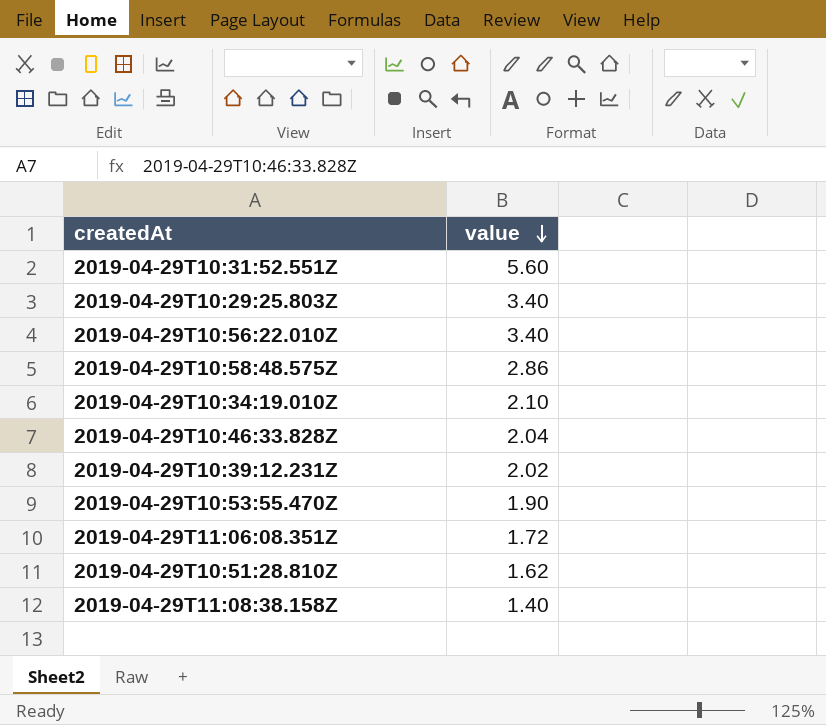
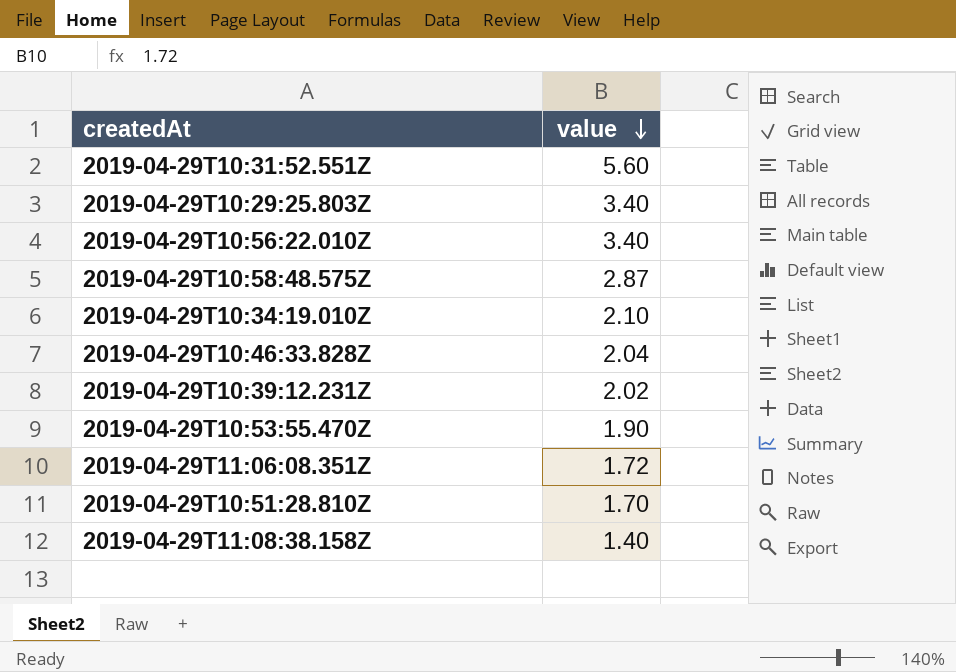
2019-04-29T10:58:48.575Z | value: 2.86 -> 2.87
2019-04-29T10:51:28.810Z | value: 1.62 -> 1.70

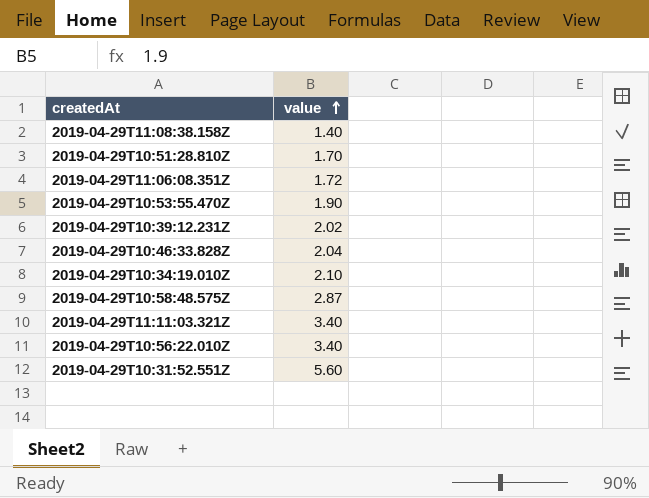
row order: value descending -> value ascending
row 2019-04-29T10:29:25.803Z: 3.40 -> none
row 2019-04-29T11:11:03.321Z: none -> 3.40

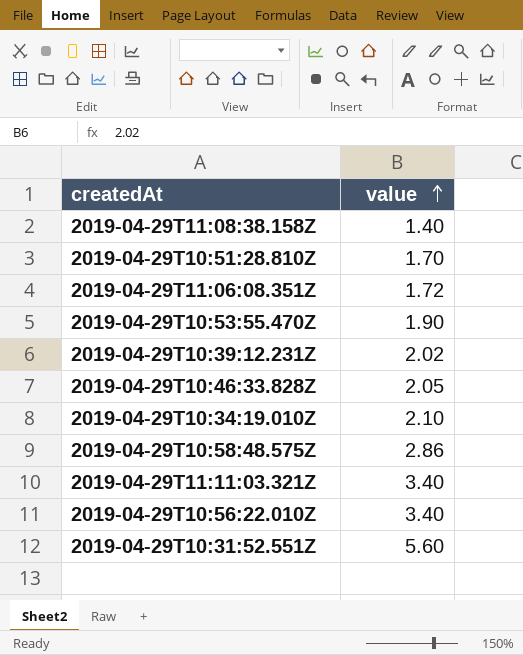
2019-04-29T10:46:33.828Z | value: 2.04 -> 2.05
2019-04-29T10:58:48.575Z | value: 2.87 -> 2.86

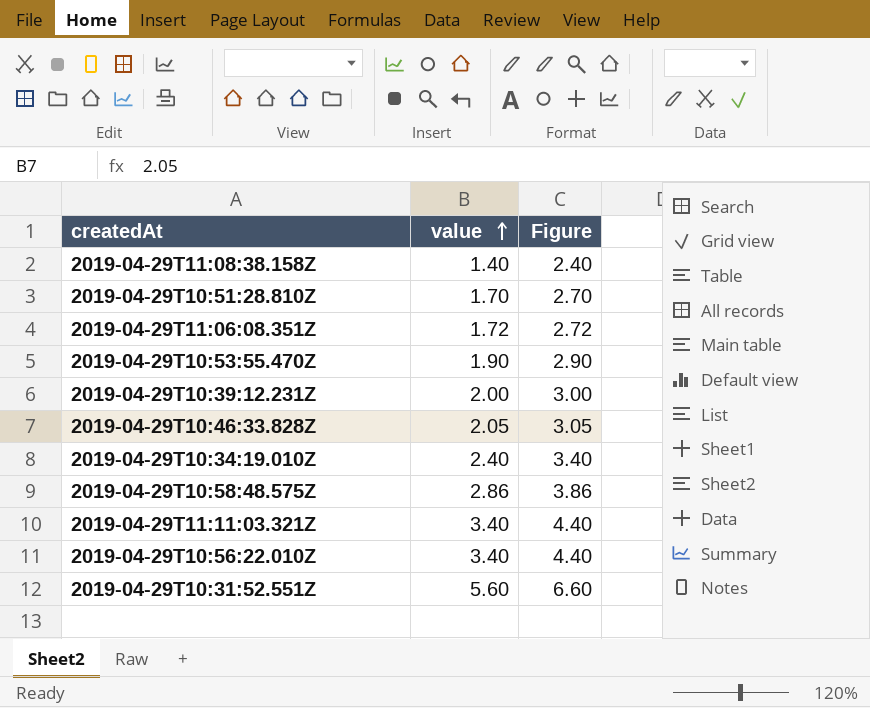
column Figure | formula: none -> [value] + 1
2019-04-29T10:39:12.231Z | value: 2.02 -> 2.00
2019-04-29T10:34:19.010Z | value: 2.10 -> 2.40

